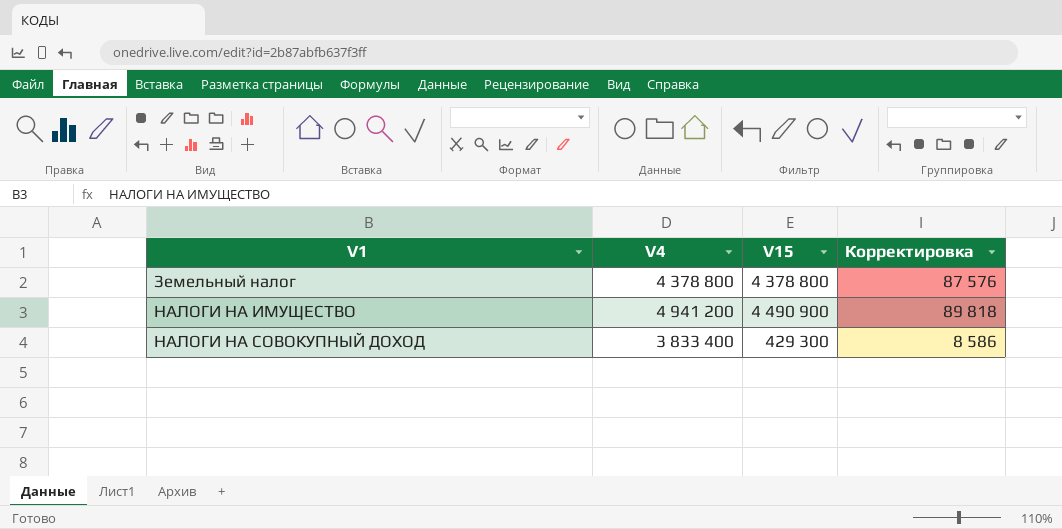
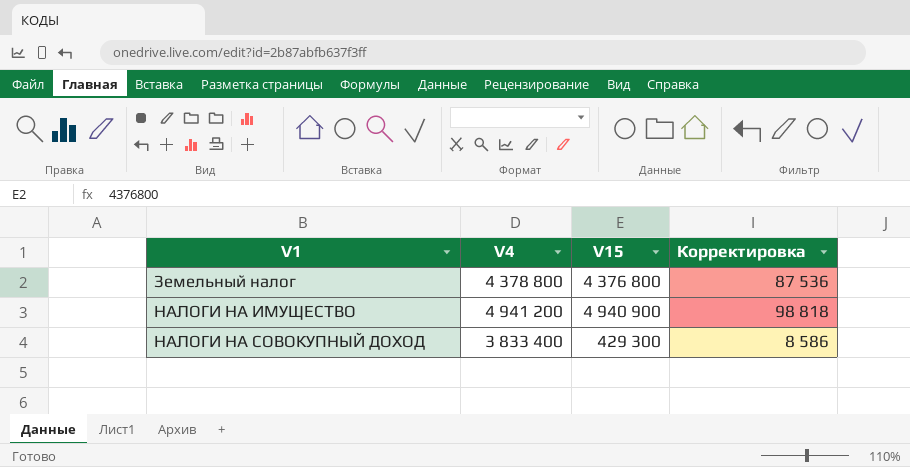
Земельный налог | V15: 4 378 800 -> 4 376 800
Земельный налог | Корректировка: 87 576 -> 87 536
НАЛОГИ НА ИМУЩЕСТВО | V15: 4 490 900 -> 4 940 900
НАЛОГИ НА ИМУЩЕСТВО | Корректировка: 89 818 -> 98 818

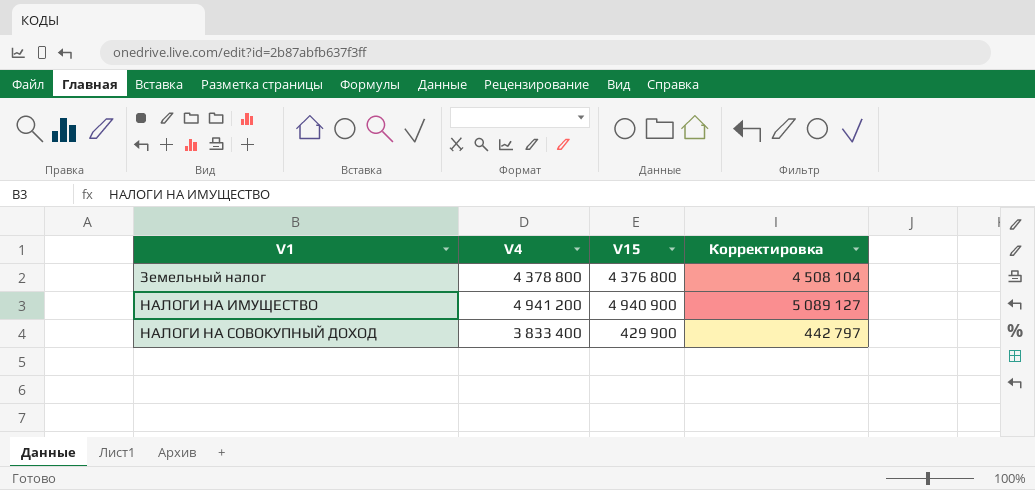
column Корректировка | formula: [V15] * 0,02 -> [V15] * 1,03
НАЛОГИ НА СОВОКУПНЫЙ ДОХОД | V15: 429 300 -> 429 900

